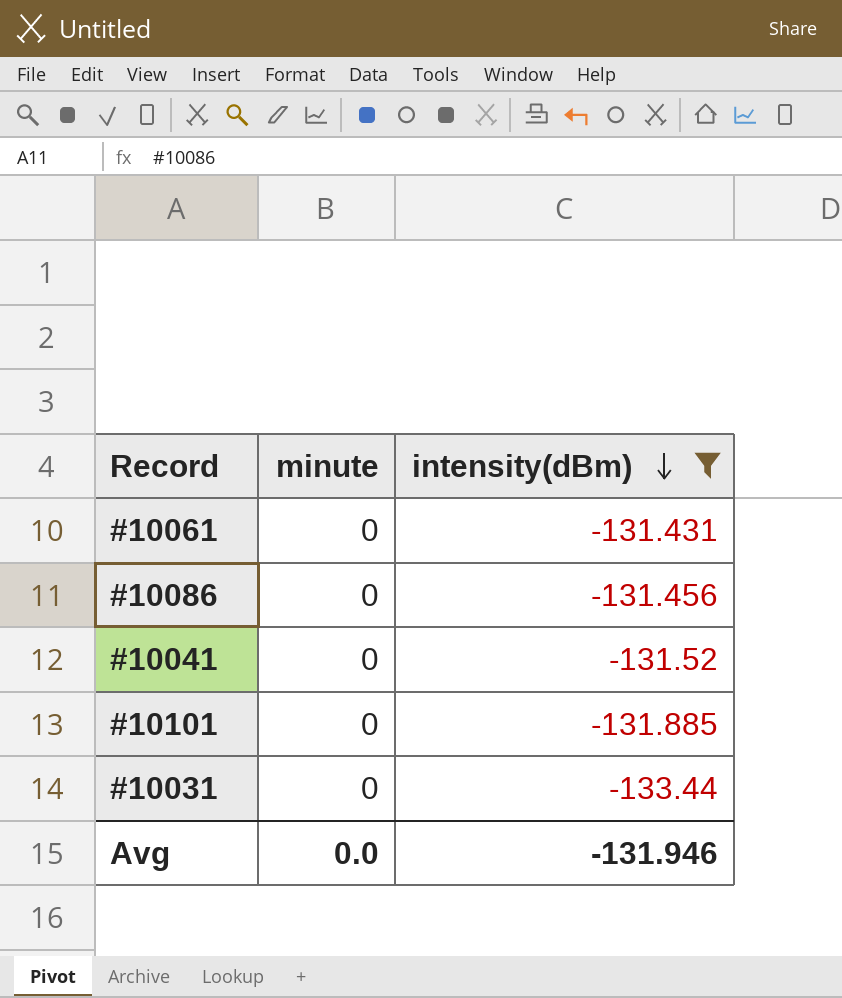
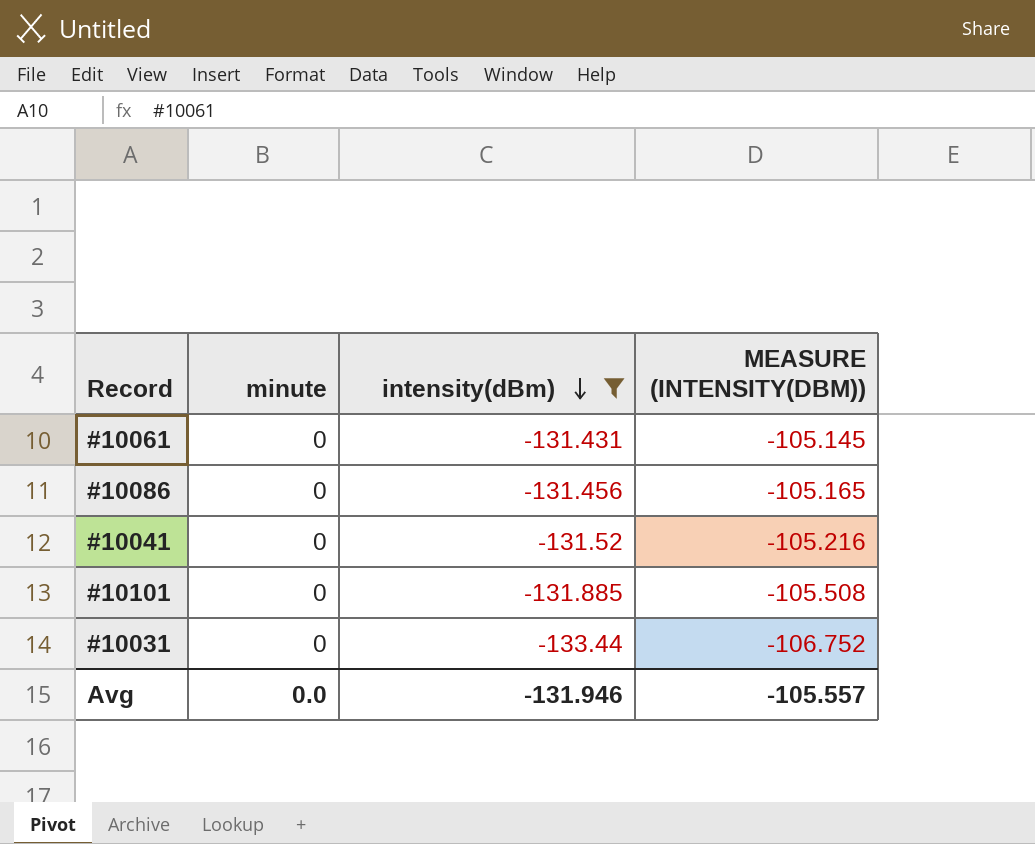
column MEASURE (INTENSITY(DBM)) | formula: none -> [intensity(dBm)] * 0.8

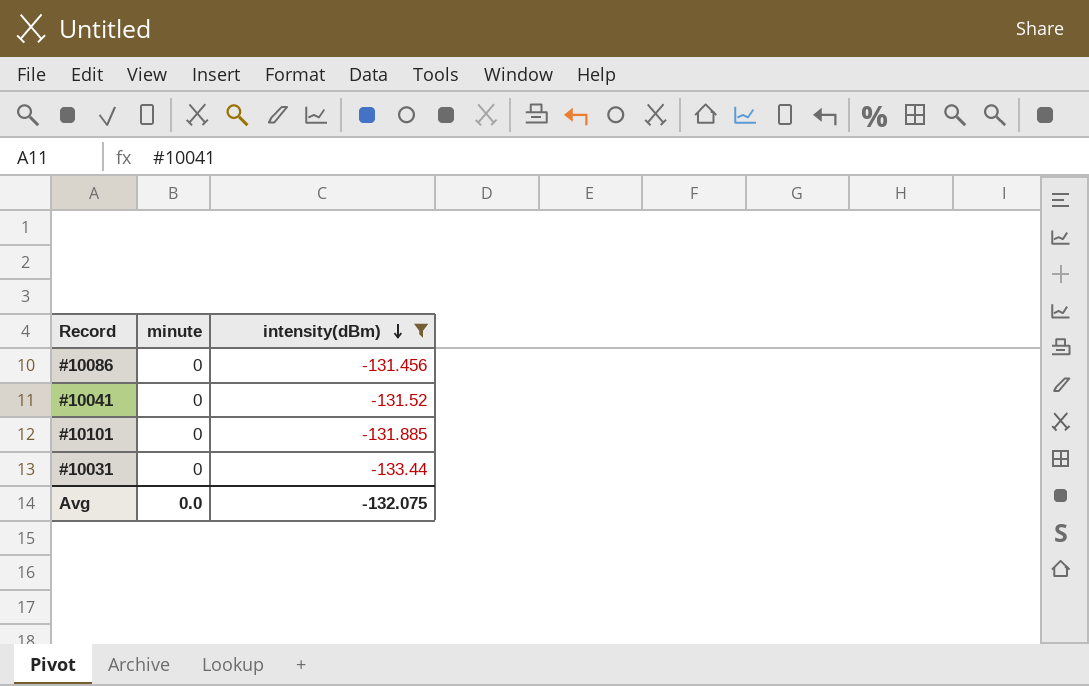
column MEASURE (INTENSITY(DBM)) | formula: [intensity(dBm)] * 0.8 -> none
row #10061: 0 | -131.431 | -105.145 -> none
Avg | intensity(dBm): -131.946 -> -132.075

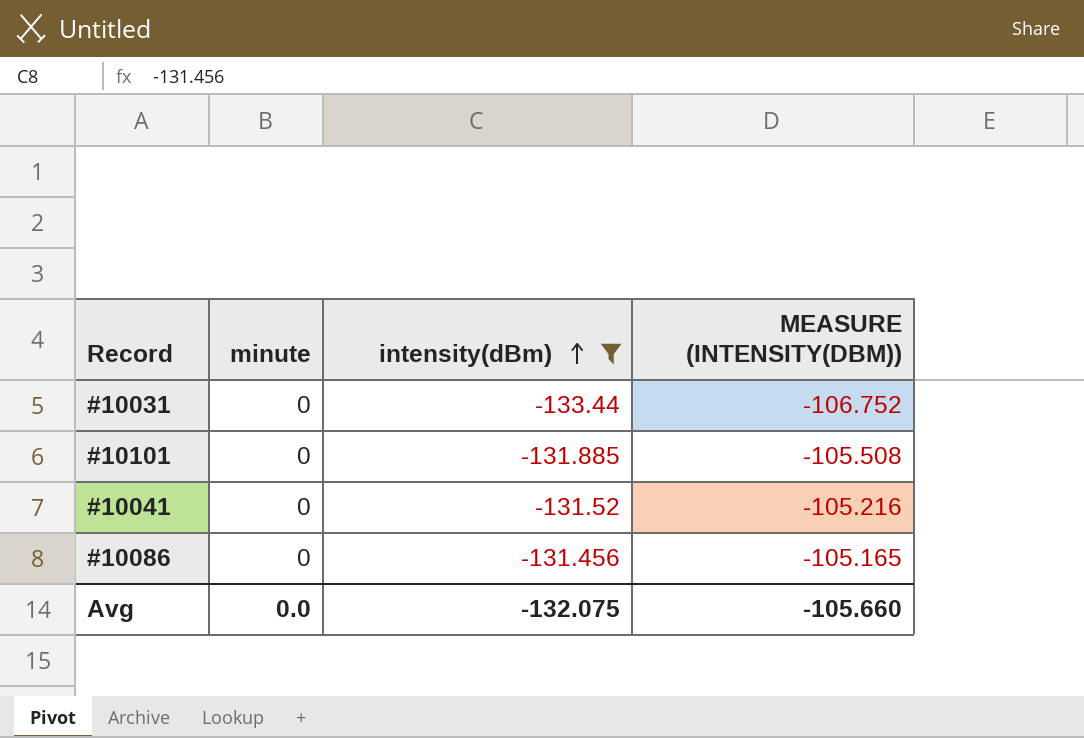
row order: intensity(dBm) descending -> intensity(dBm) ascending
column MEASURE (INTENSITY(DBM)) | formula: none -> [intensity(dBm)] * 0.8

